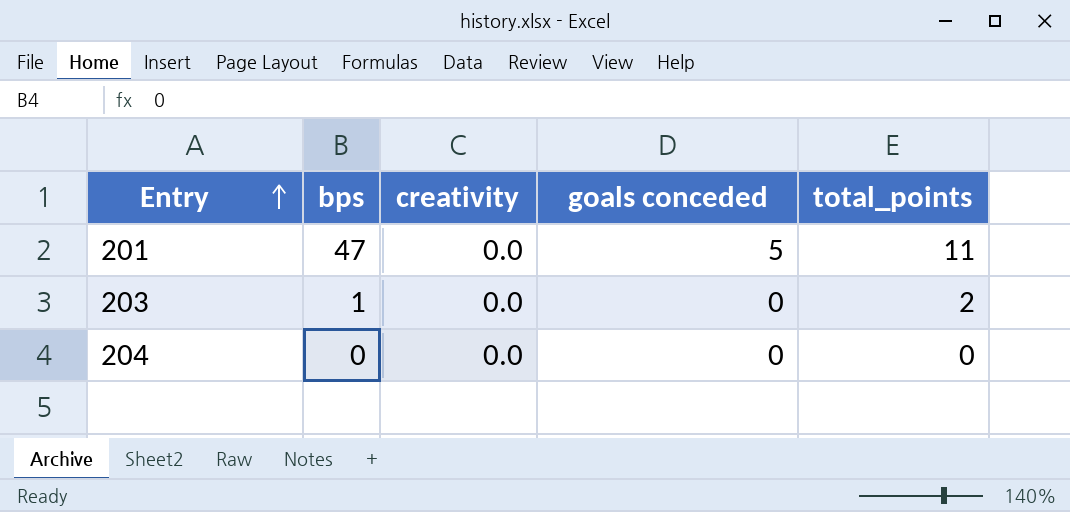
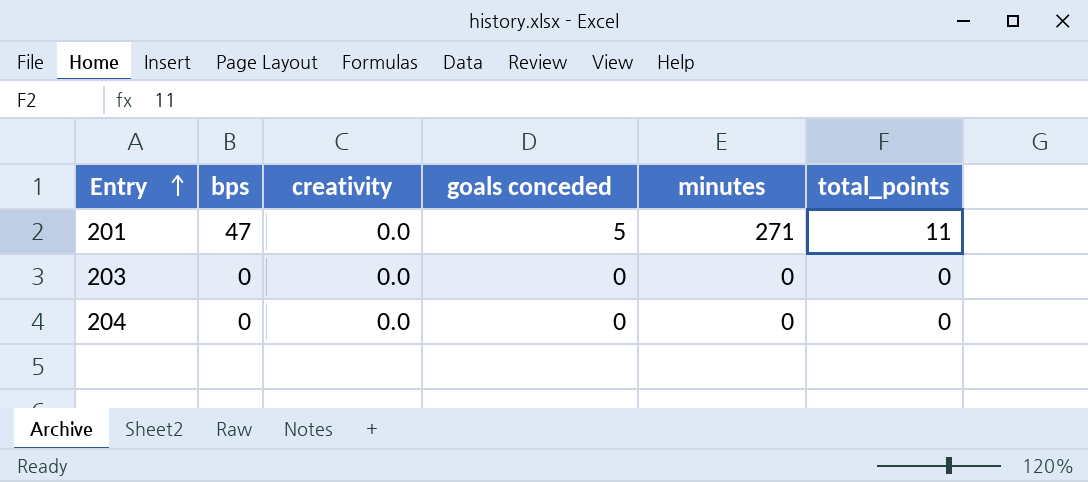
column minutes | position: none -> 5
203 | bps: 1 -> 0
203 | total_points: 2 -> 0

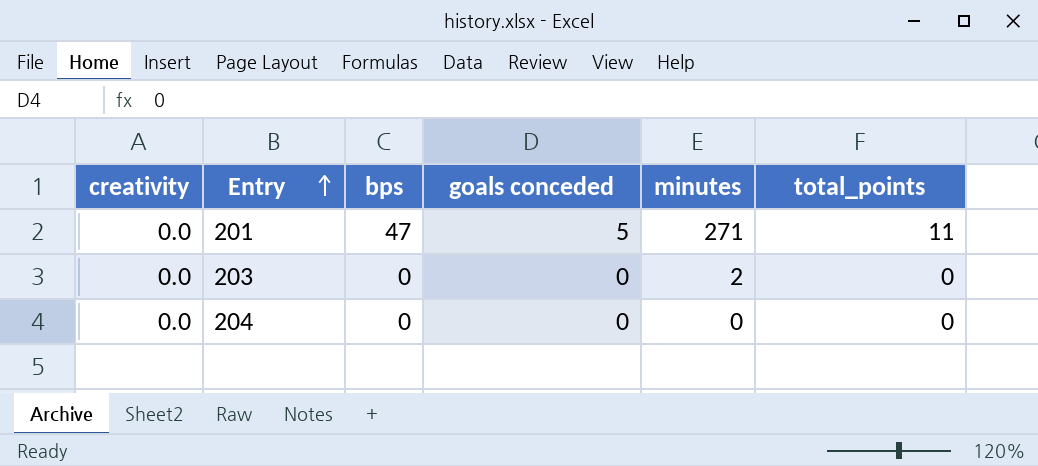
column creativity | position: 3 -> 1
203 | minutes: 0 -> 2

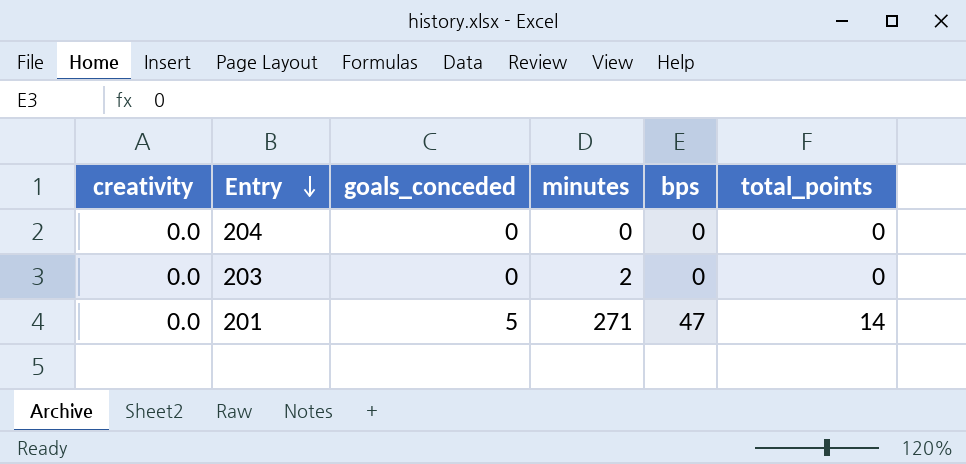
row order: Entry ascending -> Entry descending
column name: goals conceded -> goals_conceded
column bps | position: 3 -> 5
201 | total_points: 11 -> 14

